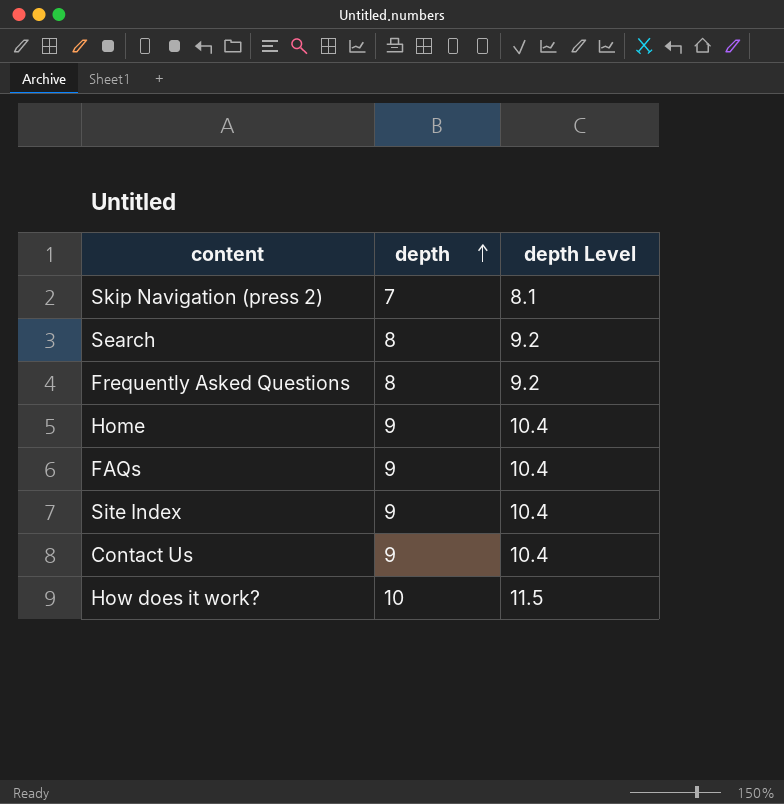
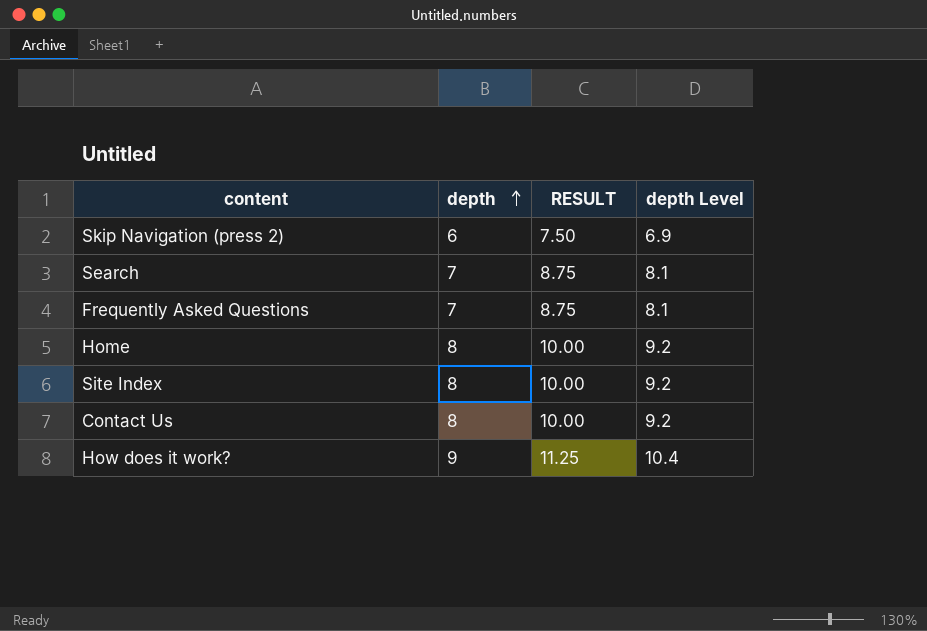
column RESULT | formula: none -> [depth] * 1.25
row FAQs: 9 | 10.4 -> none
Skip Navigation (press 2) | depth: 7 -> 6
Skip Navigation (press 2) | depth Level: 8.1 -> 6.9
Search | depth: 8 -> 7
Search | depth Level: 9.2 -> 8.1
Frequently Asked Questions | depth: 8 -> 7
Frequently Asked Questions | depth Level: 9.2 -> 8.1
Home | depth: 9 -> 8
Home | depth Level: 10.4 -> 9.2
Site Index | depth: 9 -> 8
Site Index | depth Level: 10.4 -> 9.2
Contact Us | depth: 9 -> 8
Contact Us | depth Level: 10.4 -> 9.2
How does it work? | depth: 10 -> 9
How does it work? | depth Level: 11.5 -> 10.4

